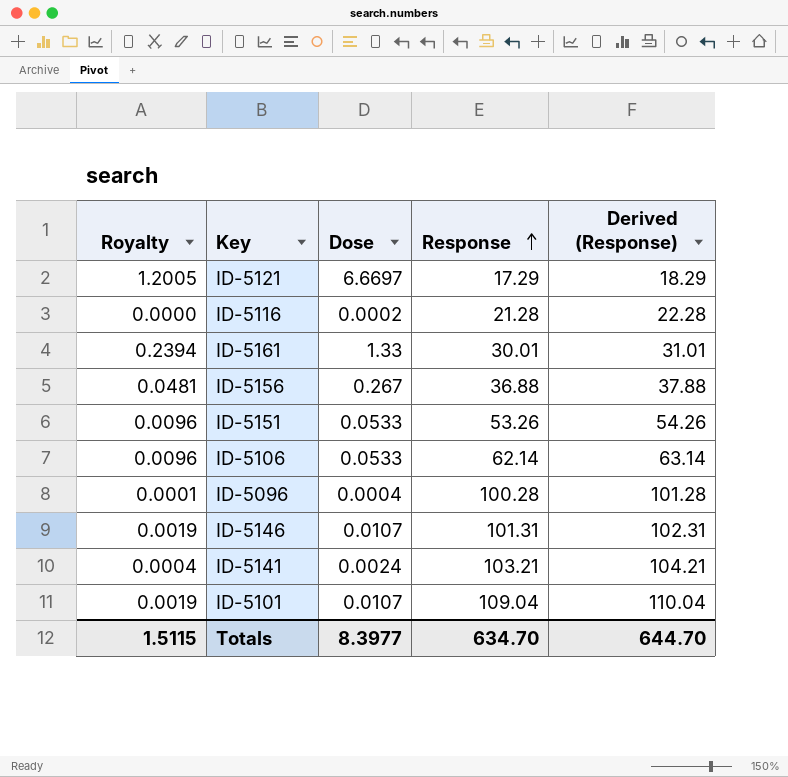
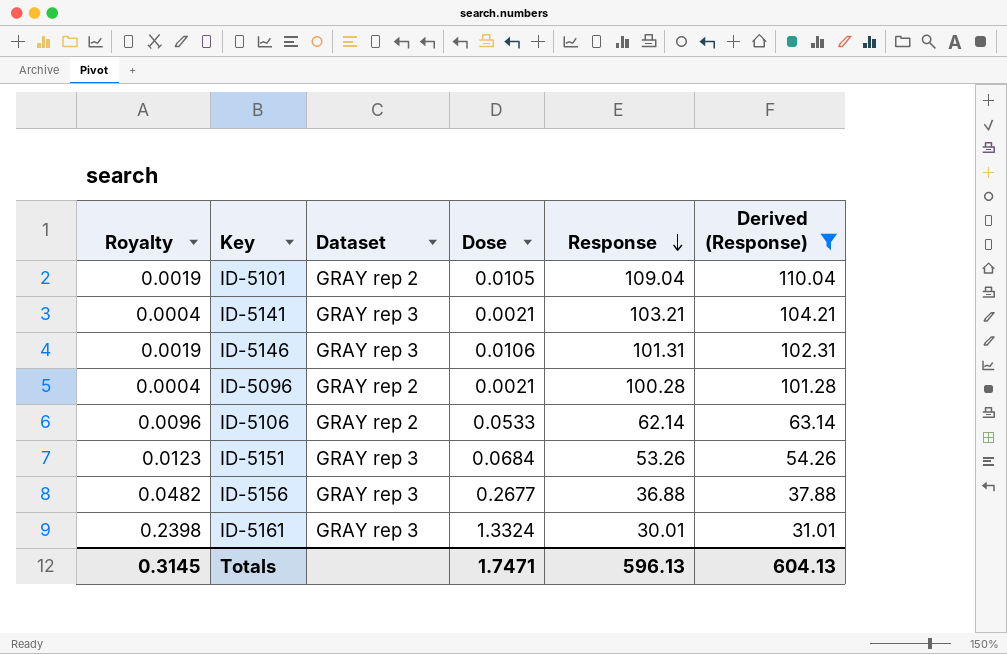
filter: none -> Derived (Response) >= 31.01
row order: Response ascending -> Response descending
column Dataset | position: none -> 3
ID-5101 | Dose: 0.0107 -> 0.0105
ID-5141 | Dose: 0.0024 -> 0.0021
ID-5146 | Dose: 0.0107 -> 0.0106
ID-5096 | Royalty: 0.0001 -> 0.0004
ID-5096 | Dose: 0.0004 -> 0.0021
ID-5151 | Royalty: 0.0096 -> 0.0123
ID-5151 | Dose: 0.0533 -> 0.0684
ID-5156 | Royalty: 0.0481 -> 0.0482
ID-5156 | Dose: 0.267 -> 0.2677
ID-5161 | Royalty: 0.2394 -> 0.2398
ID-5161 | Dose: 1.33 -> 1.3324
Totals | Royalty: 1.5115 -> 0.3145
Totals | Dose: 8.3977 -> 1.7471
Totals | Response: 634.70 -> 596.13
Totals | Derived (Response): 644.70 -> 604.13

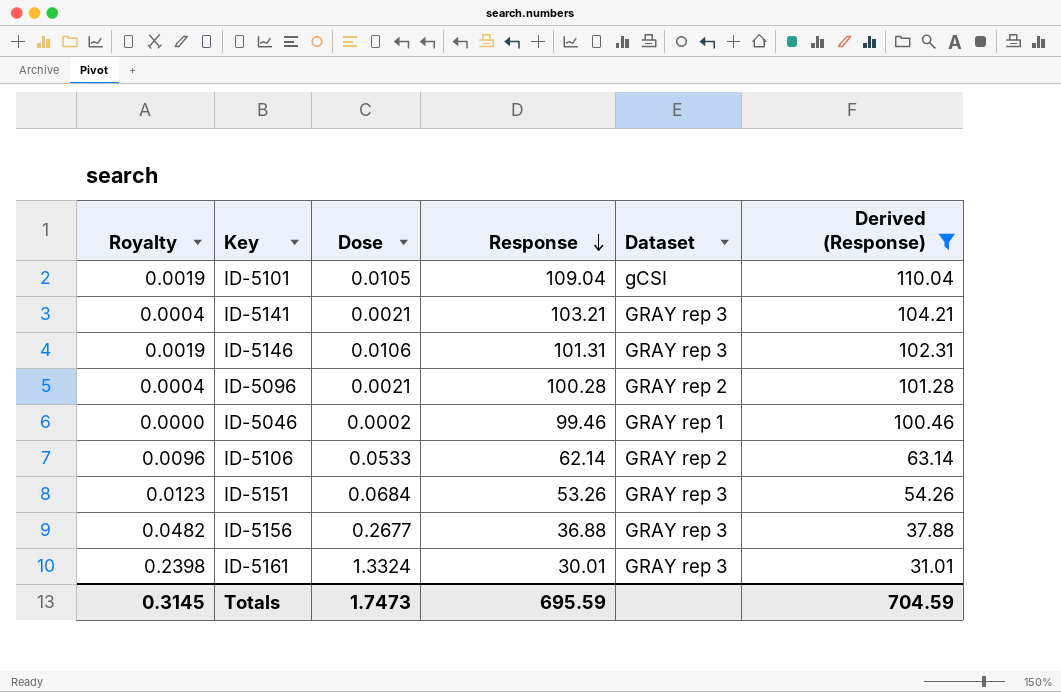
column Dataset | position: 3 -> 5
ID-5101 | Dataset: GRAY rep 2 -> gCSI
row ID-5046: none -> 0.0000 | 0.0002 | 99.46 | GRAY rep 1 | 100.46
Totals | Dose: 1.7471 -> 1.7473
Totals | Response: 596.13 -> 695.59
Totals | Derived (Response): 604.13 -> 704.59

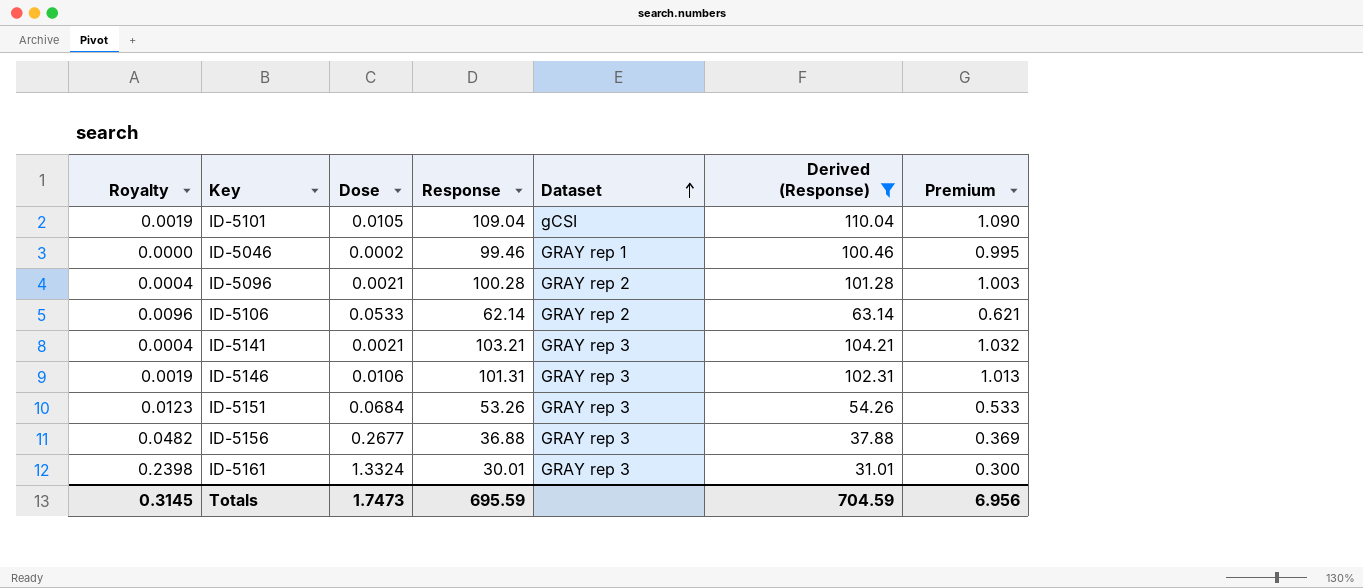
row order: Response descending -> Dataset ascending
column Premium | formula: none -> [Response] * 0.01

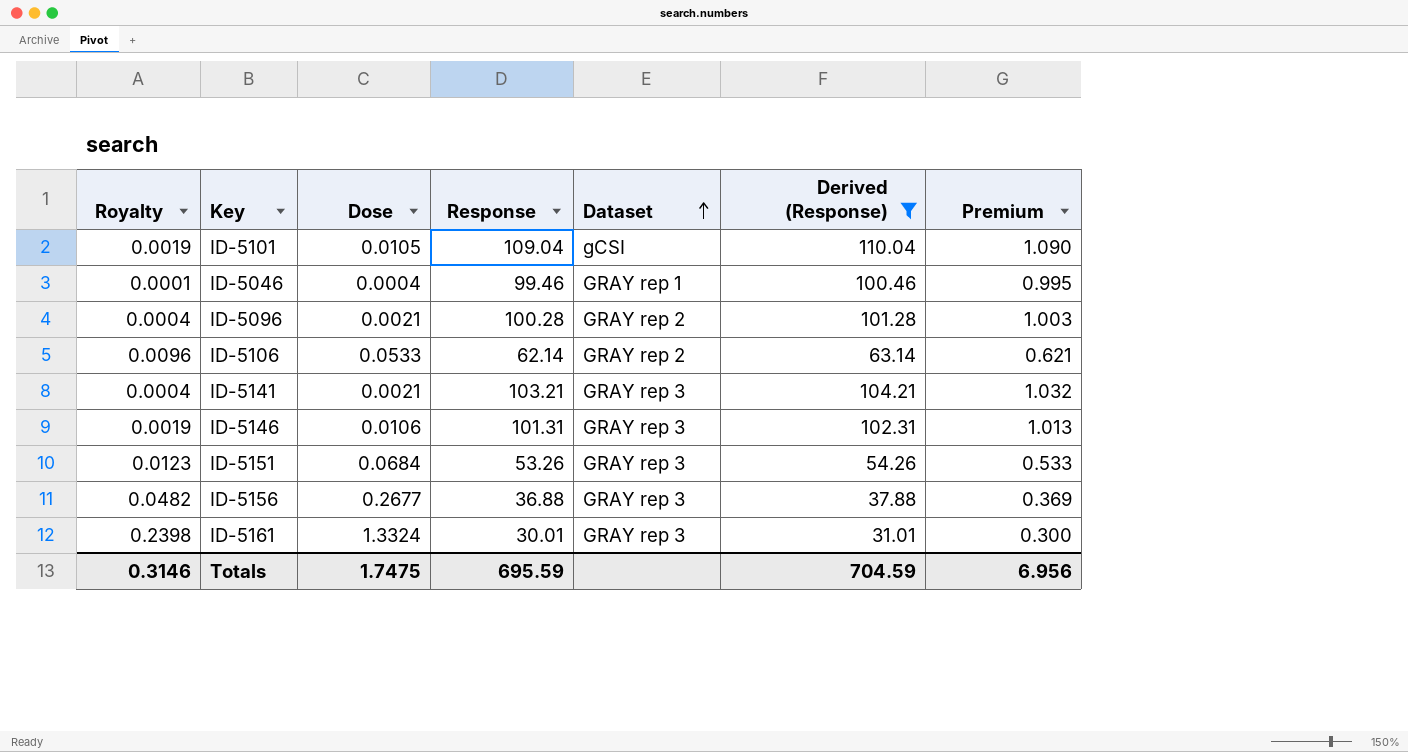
ID-5046 | Royalty: 0.0000 -> 0.0001
ID-5046 | Dose: 0.0002 -> 0.0004
Totals | Royalty: 0.3145 -> 0.3146
Totals | Dose: 1.7473 -> 1.7475

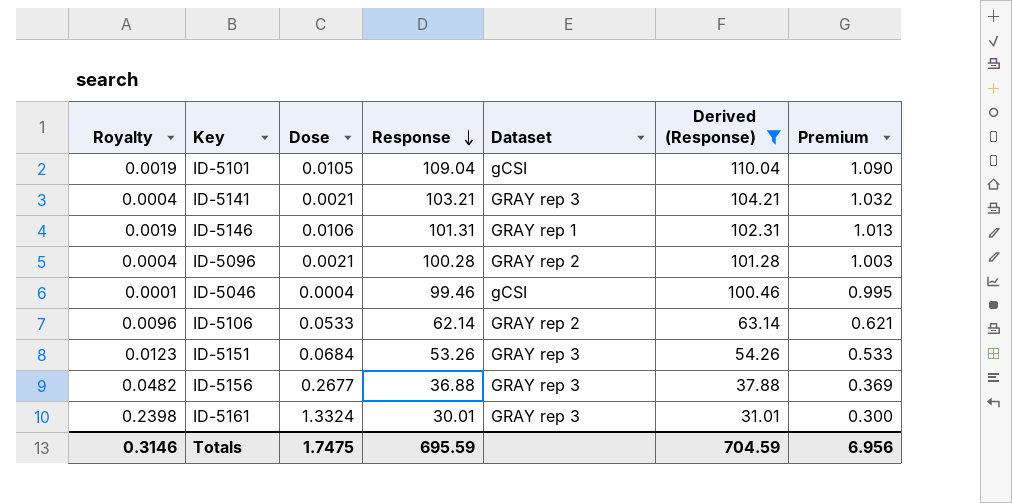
row order: Dataset ascending -> Response descending
ID-5146 | Dataset: GRAY rep 3 -> GRAY rep 1
ID-5046 | Dataset: GRAY rep 1 -> gCSI

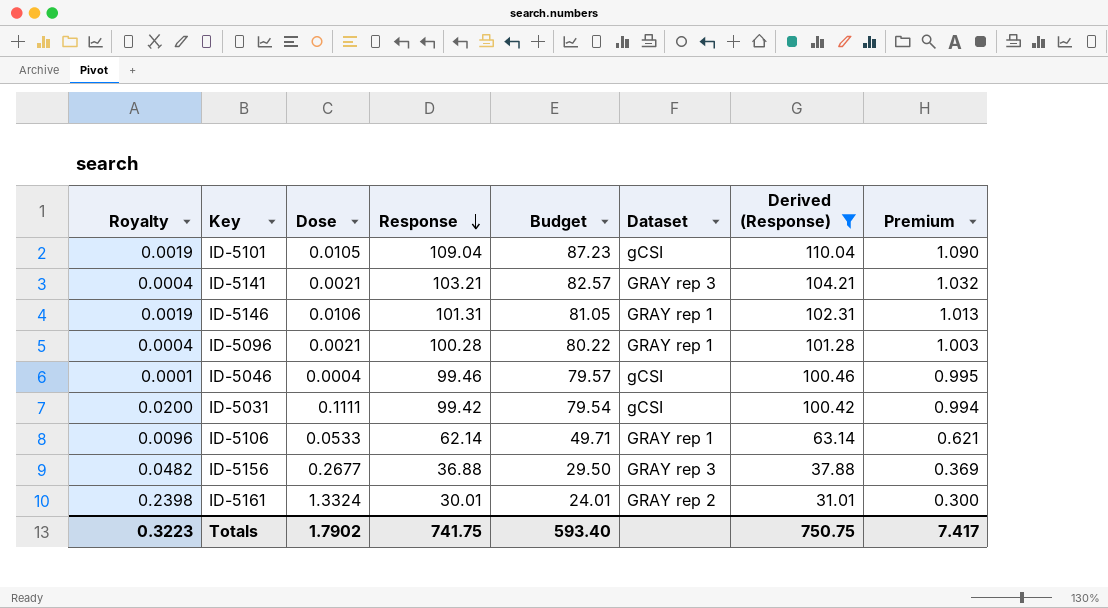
column Budget | formula: none -> [Response] * 0.8
row ID-5151: 0.0123 | 0.0684 | 53.26 | GRAY rep 3 | 54.26 | 0.533 -> none
ID-5096 | Dataset: GRAY rep 2 -> GRAY rep 1
row ID-5031: none -> 0.0200 | 0.1111 | 99.42 | 79.54 | gCSI | 100.42 | 0.994
ID-5106 | Dataset: GRAY rep 2 -> GRAY rep 1
ID-5161 | Dataset: GRAY rep 3 -> GRAY rep 2
Totals | Royalty: 0.3146 -> 0.3223
Totals | Dose: 1.7475 -> 1.7902
Totals | Response: 695.59 -> 741.75
Totals | Derived (Response): 704.59 -> 750.75
Totals | Premium: 6.956 -> 7.417

